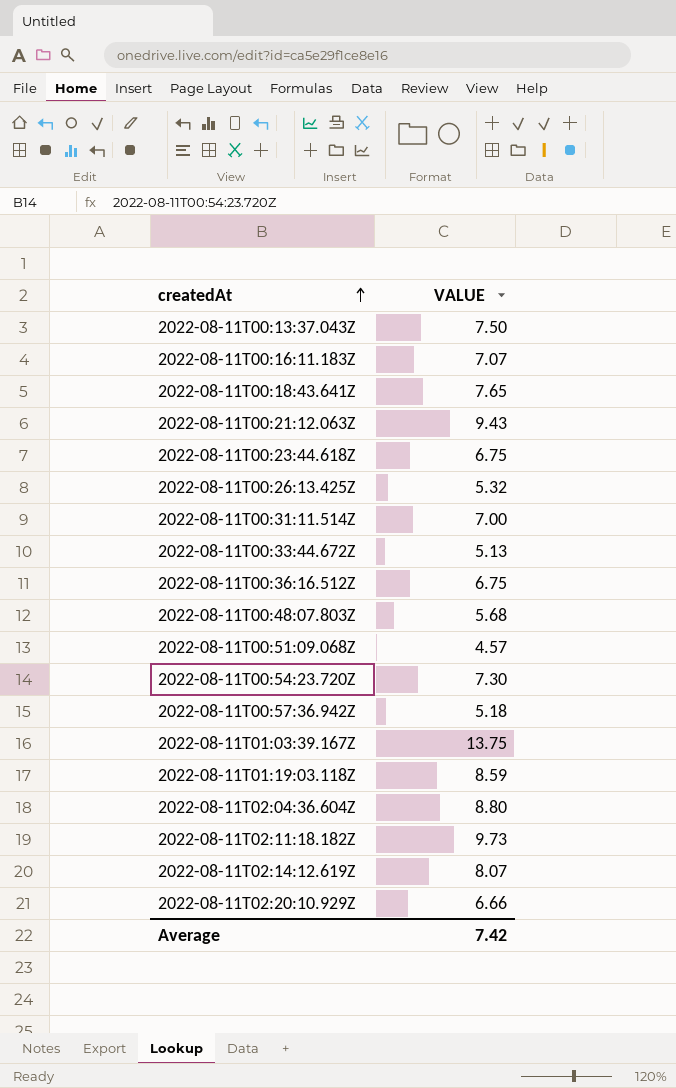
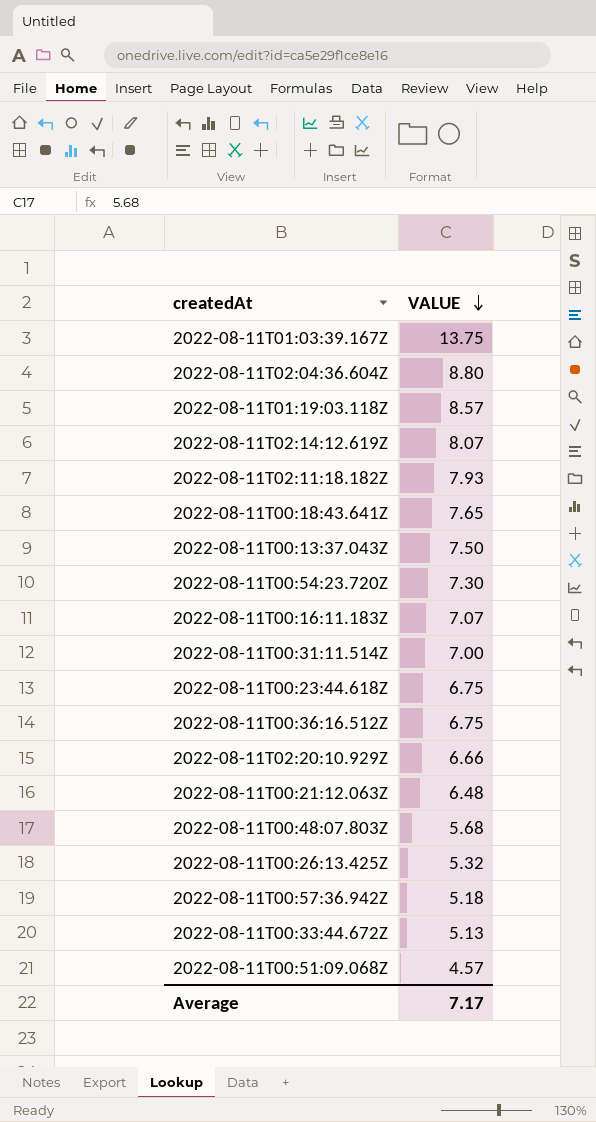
row order: createdAt ascending -> VALUE descending
2022-08-11T01:19:03.118Z | VALUE: 8.59 -> 8.57
2022-08-11T02:11:18.182Z | VALUE: 9.73 -> 7.93
2022-08-11T00:21:12.063Z | VALUE: 9.43 -> 6.48
Average | VALUE: 7.42 -> 7.17

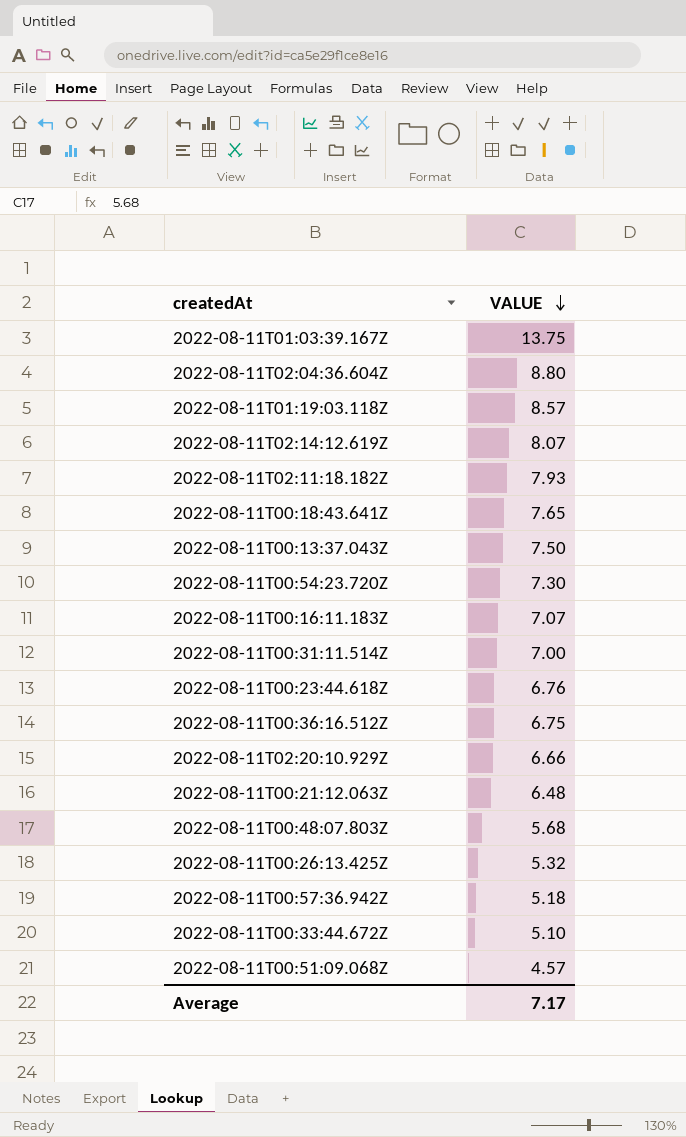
2022-08-11T00:23:44.618Z | VALUE: 6.75 -> 6.76
2022-08-11T00:33:44.672Z | VALUE: 5.13 -> 5.10

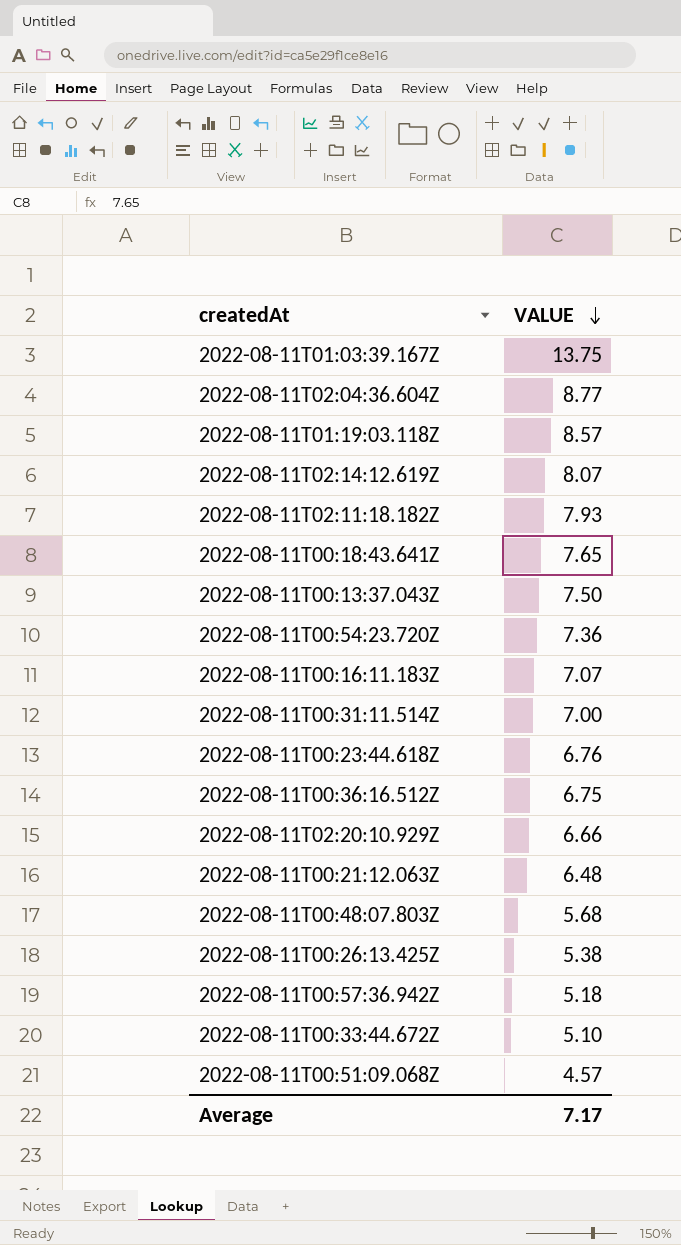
2022-08-11T02:04:36.604Z | VALUE: 8.80 -> 8.77
2022-08-11T00:54:23.720Z | VALUE: 7.30 -> 7.36
2022-08-11T00:26:13.425Z | VALUE: 5.32 -> 5.38

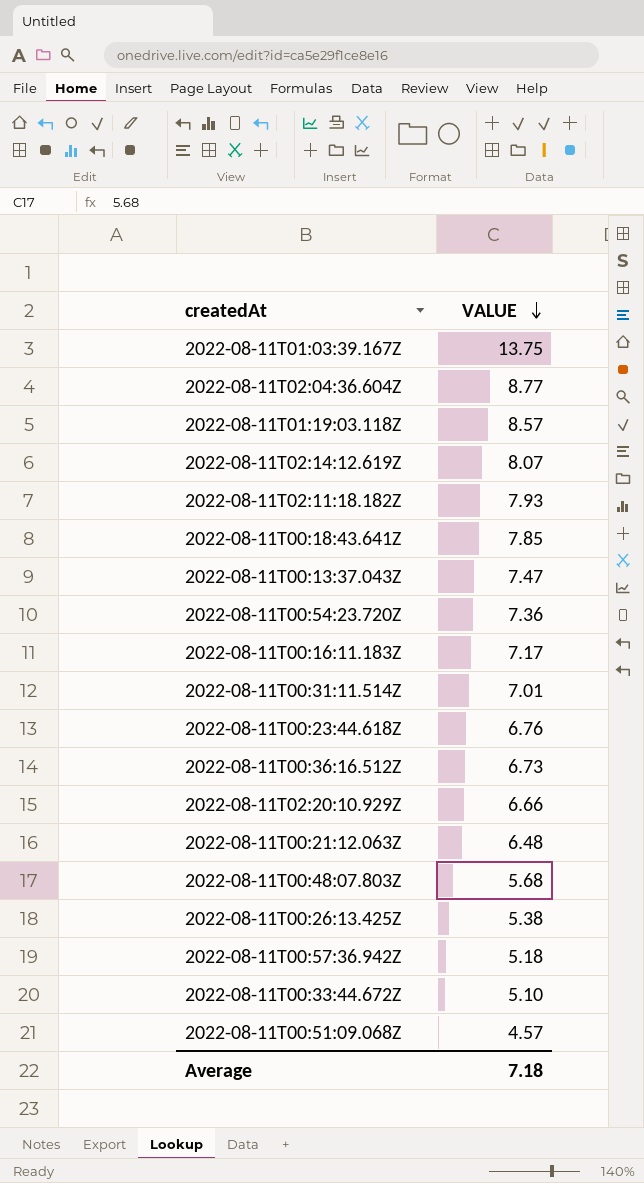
2022-08-11T00:18:43.641Z | VALUE: 7.65 -> 7.85
2022-08-11T00:13:37.043Z | VALUE: 7.50 -> 7.47
2022-08-11T00:16:11.183Z | VALUE: 7.07 -> 7.17
2022-08-11T00:31:11.514Z | VALUE: 7.00 -> 7.01
2022-08-11T00:36:16.512Z | VALUE: 6.75 -> 6.73
Average | VALUE: 7.17 -> 7.18

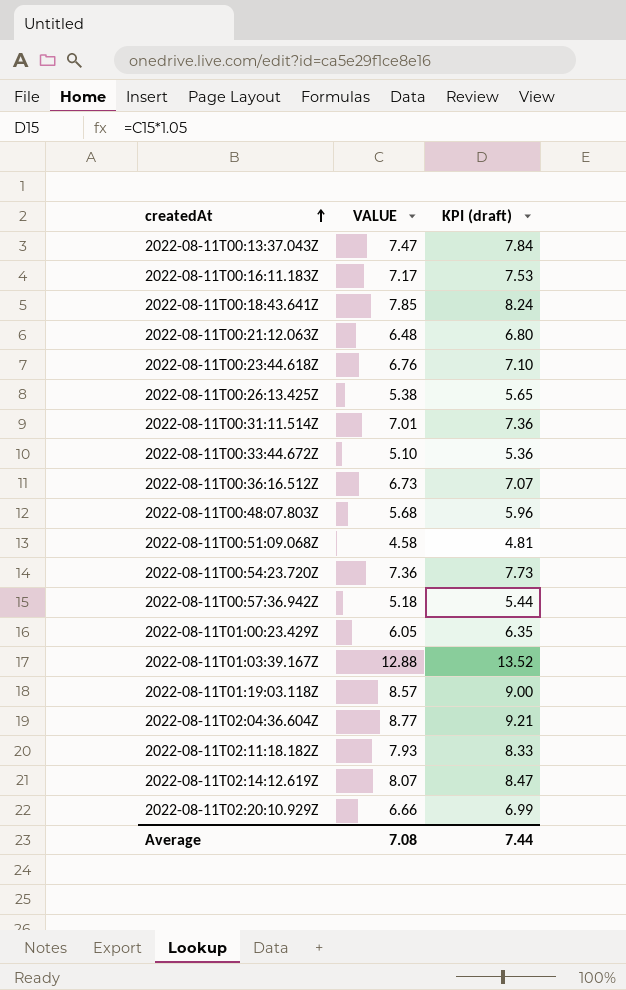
row order: VALUE descending -> createdAt ascending
column KPI (draft) | formula: none -> [VALUE] * 1.05
2022-08-11T00:51:09.068Z | VALUE: 4.57 -> 4.58
row 2022-08-11T01:00:23.429Z: none -> 6.05 | 6.35
2022-08-11T01:03:39.167Z | VALUE: 13.75 -> 12.88
Average | VALUE: 7.18 -> 7.08

